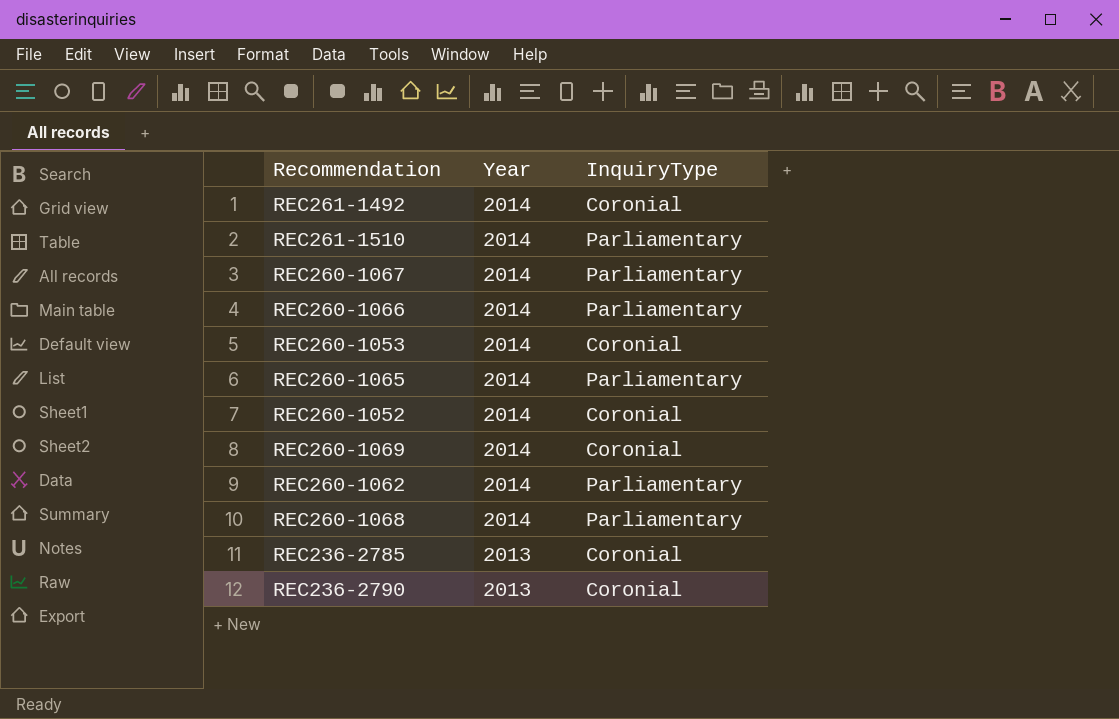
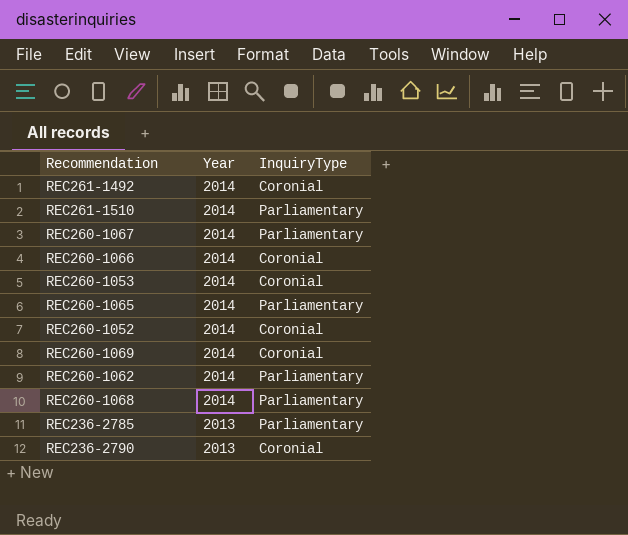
REC260-1066 | InquiryType: Parliamentary -> Coronial
REC236-2785 | InquiryType: Coronial -> Parliamentary

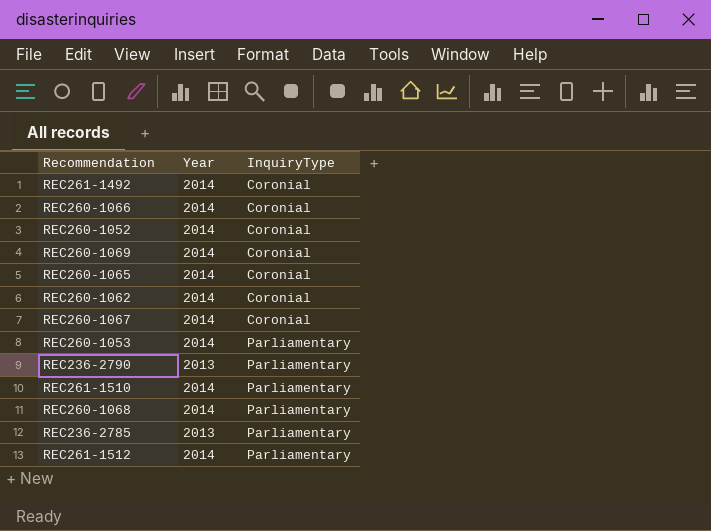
row order: Year descending -> InquiryType ascending
REC260-1065 | InquiryType: Parliamentary -> Coronial
REC260-1062 | InquiryType: Parliamentary -> Coronial
REC260-1067 | InquiryType: Parliamentary -> Coronial
REC260-1053 | InquiryType: Coronial -> Parliamentary
REC236-2790 | InquiryType: Coronial -> Parliamentary
row REC261-1512: none -> 2014 | Parliamentary

